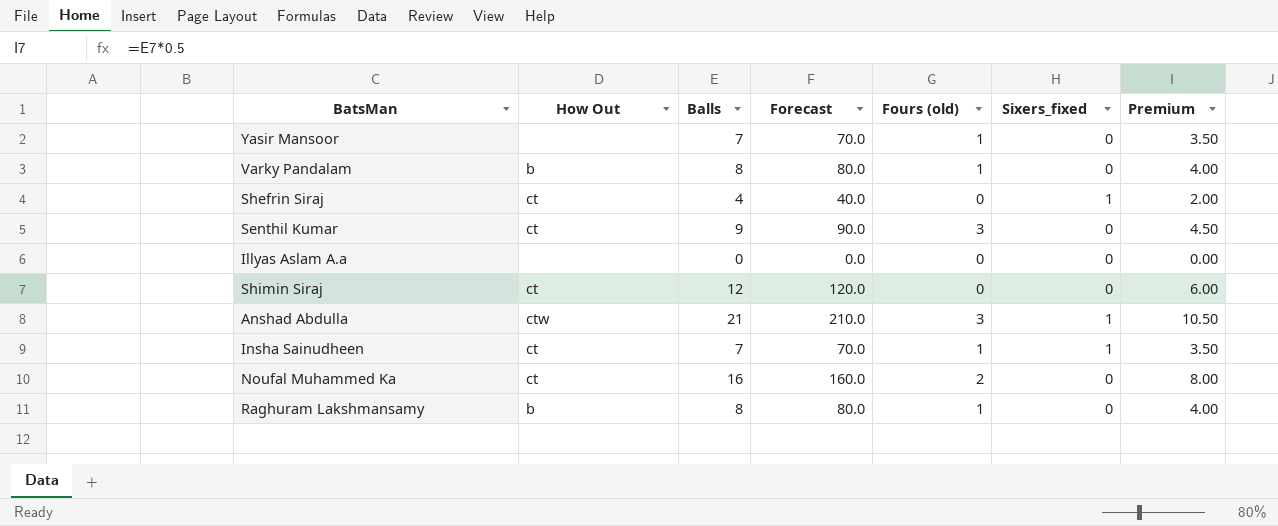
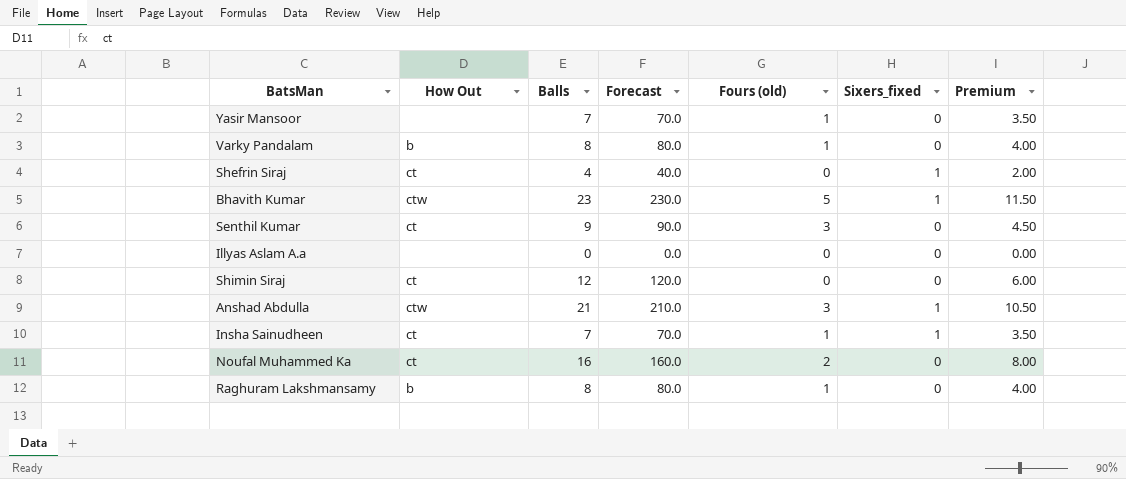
row Bhavith Kumar: none -> ctw | 23 | 230.0 | 5 | 1 | 11.50

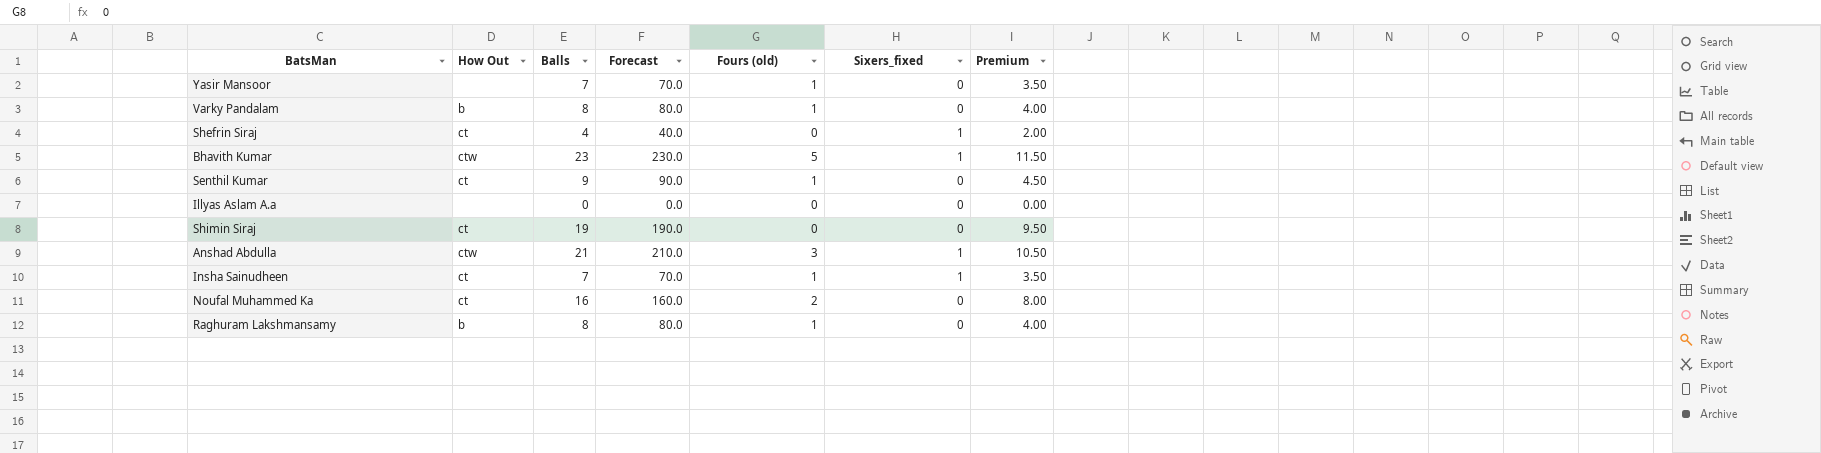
Senthil Kumar | Fours (old): 3 -> 1
Shimin Siraj | Balls: 12 -> 19
Shimin Siraj | Forecast: 120.0 -> 190.0
Shimin Siraj | Premium: 6.00 -> 9.50

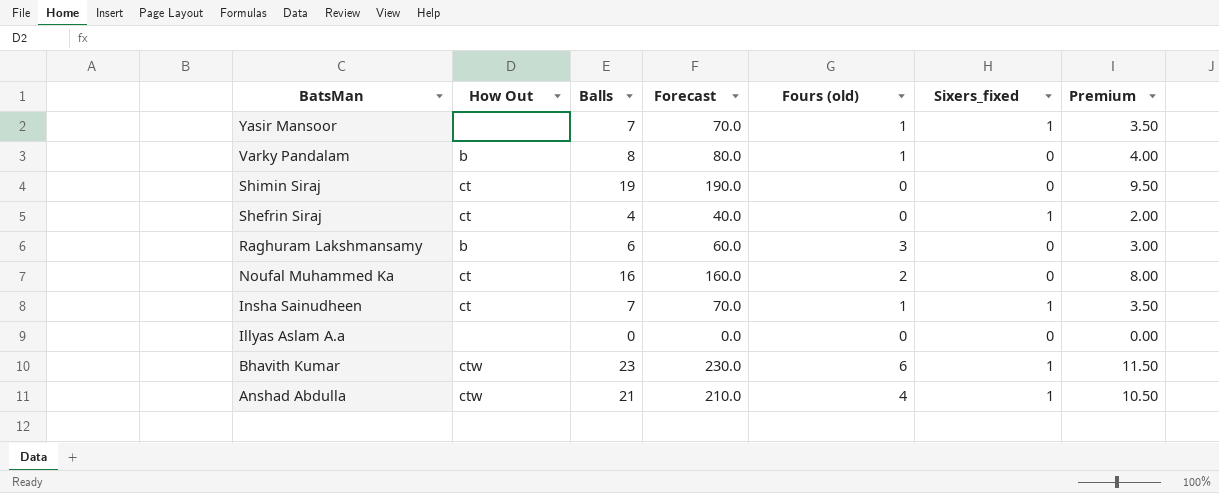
row order: none -> BatsMan descending
row Senthil Kumar: ct | 9 | 90.0 | 1 | 0 | 4.50 -> none
Yasir Mansoor | Sixers_fixed: 0 -> 1
Raghuram Lakshmansamy | Balls: 8 -> 6
Raghuram Lakshmansamy | Forecast: 80.0 -> 60.0
Raghuram Lakshmansamy | Fours (old): 1 -> 3
Raghuram Lakshmansamy | Premium: 4.00 -> 3.00
Bhavith Kumar | Fours (old): 5 -> 6
Anshad Abdulla | Fours (old): 3 -> 4

